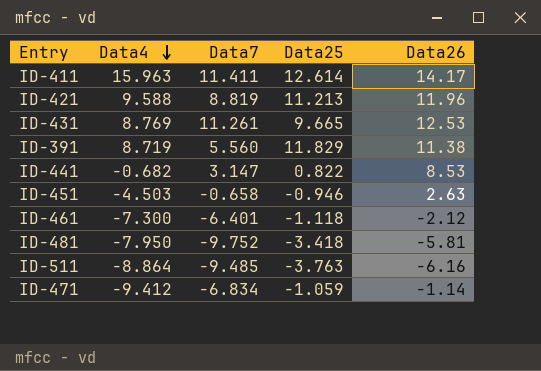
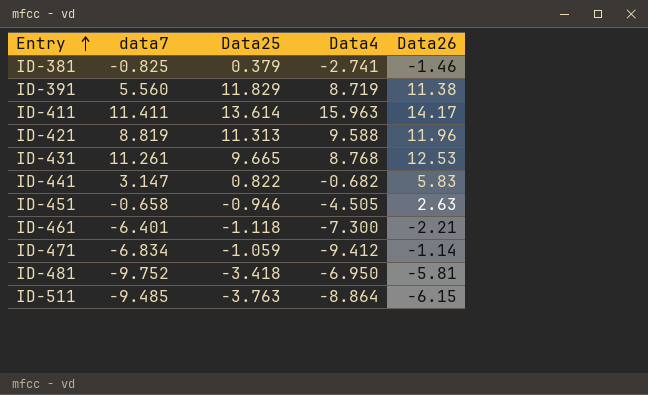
row order: Data4 descending -> Entry ascending
column name: Data7 -> data7
column Data4 | position: 2 -> 4
row ID-381: none -> -0.825 | 0.379 | -2.741 | -1.46
ID-411 | Data25: 12.614 -> 13.614
ID-421 | Data25: 11.213 -> 11.313
ID-431 | Data4: 8.769 -> 8.768
ID-441 | Data26: 8.53 -> 5.83
ID-451 | Data4: -4.503 -> -4.505
ID-461 | Data26: -2.12 -> -2.21
ID-481 | Data4: -7.950 -> -6.950
ID-511 | Data26: -6.16 -> -6.15

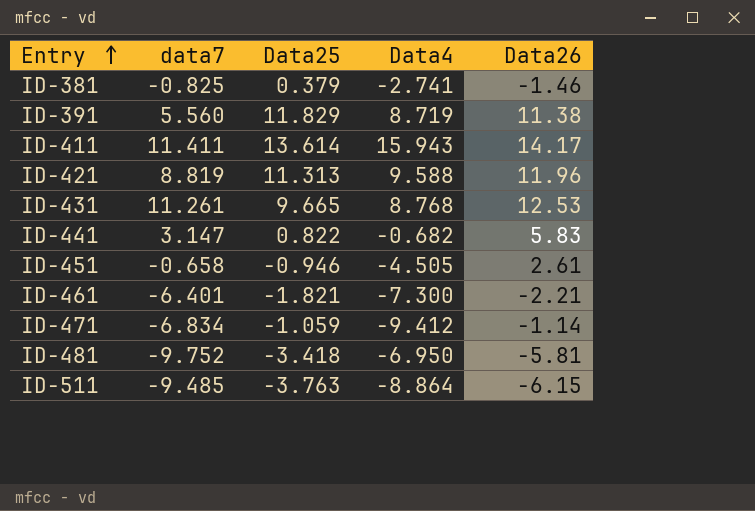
ID-411 | Data4: 15.963 -> 15.943
ID-451 | Data26: 2.63 -> 2.61
ID-461 | Data25: -1.118 -> -1.821

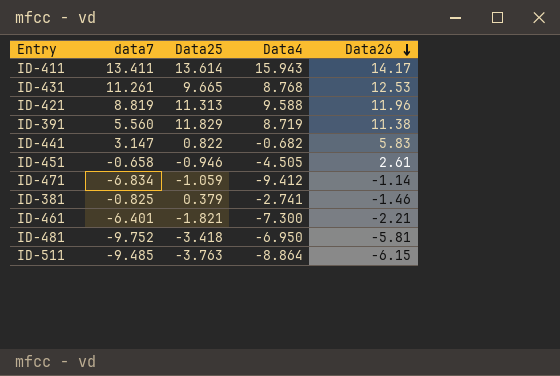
row order: Entry ascending -> Data26 descending
ID-411 | data7: 11.411 -> 13.411

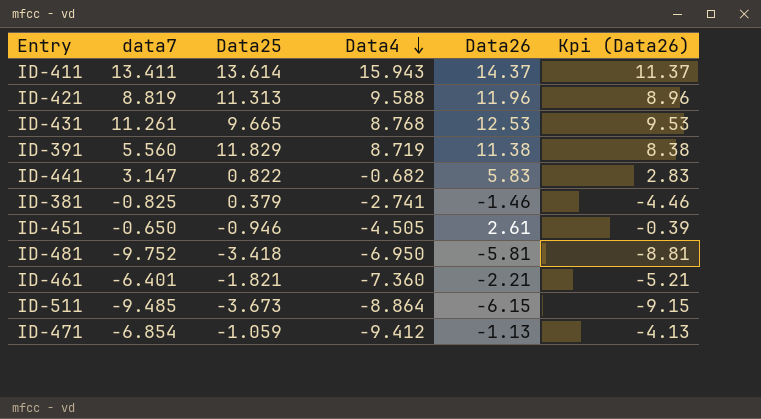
row order: Data26 descending -> Data4 descending
column Kpi (Data26) | formula: none -> [Data26] - 3
ID-411 | Data26: 14.17 -> 14.37
ID-451 | data7: -0.658 -> -0.650
ID-461 | Data4: -7.300 -> -7.360
ID-511 | Data25: -3.763 -> -3.673
ID-471 | data7: -6.834 -> -6.854
ID-471 | Data26: -1.14 -> -1.13

